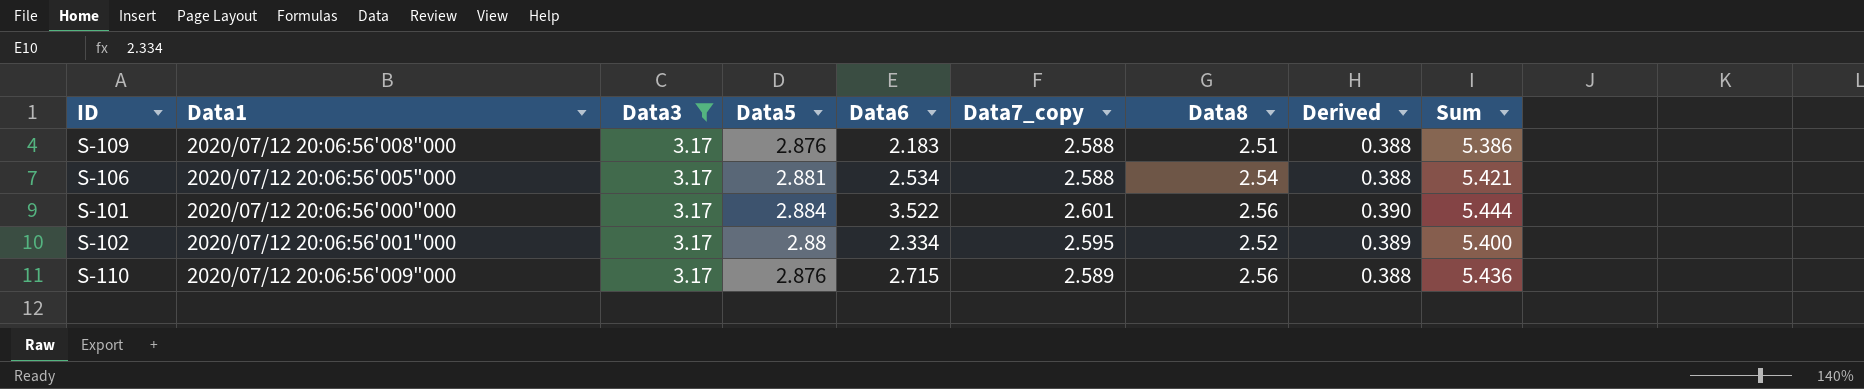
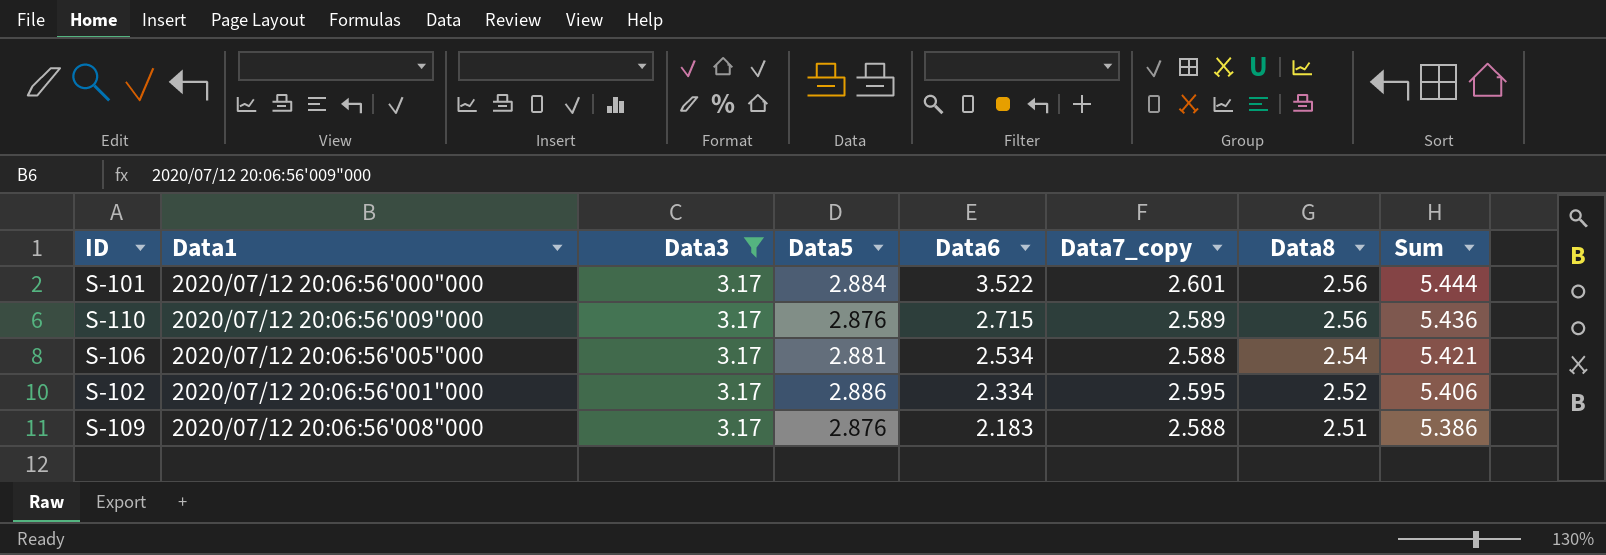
row order: none -> Data6 descending
column Derived | formula: [Data7_copy] * 0.15 -> none
S-102 | Data5: 2.88 -> 2.886
S-102 | Sum: 5.400 -> 5.406

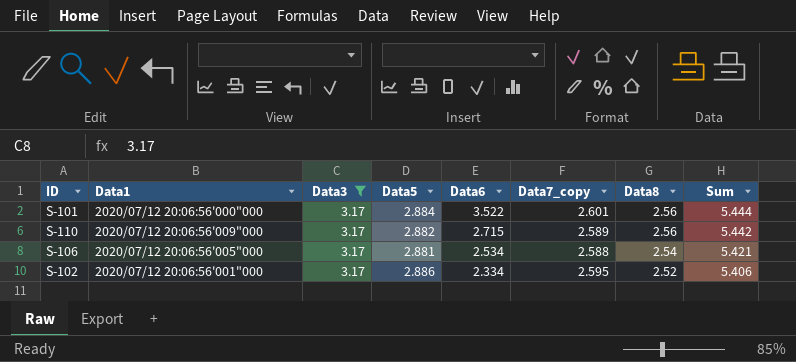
row S-109: 2020/07/12 20:06:56'008"000 | 3.17 | 2.876 | 2.183 | 2.588 | 2.51 | 5.386 -> none
S-110 | Data5: 2.876 -> 2.882
S-110 | Sum: 5.436 -> 5.442

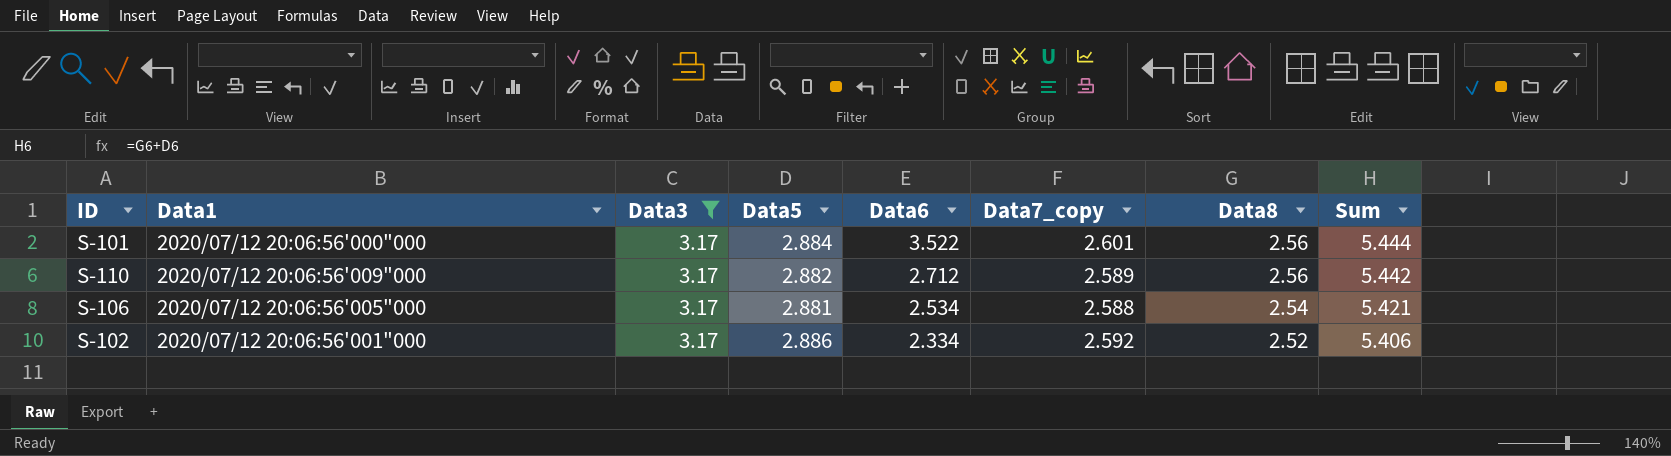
S-110 | Data6: 2.715 -> 2.712
S-102 | Data7_copy: 2.595 -> 2.592

